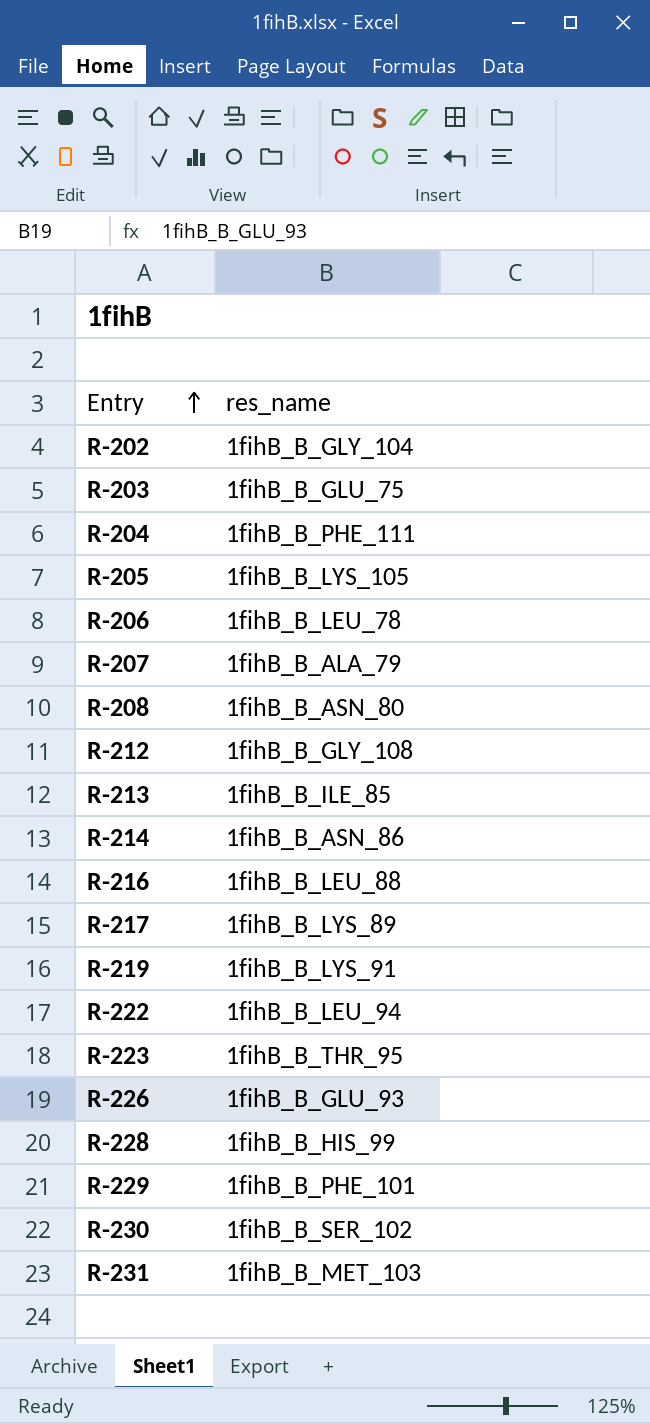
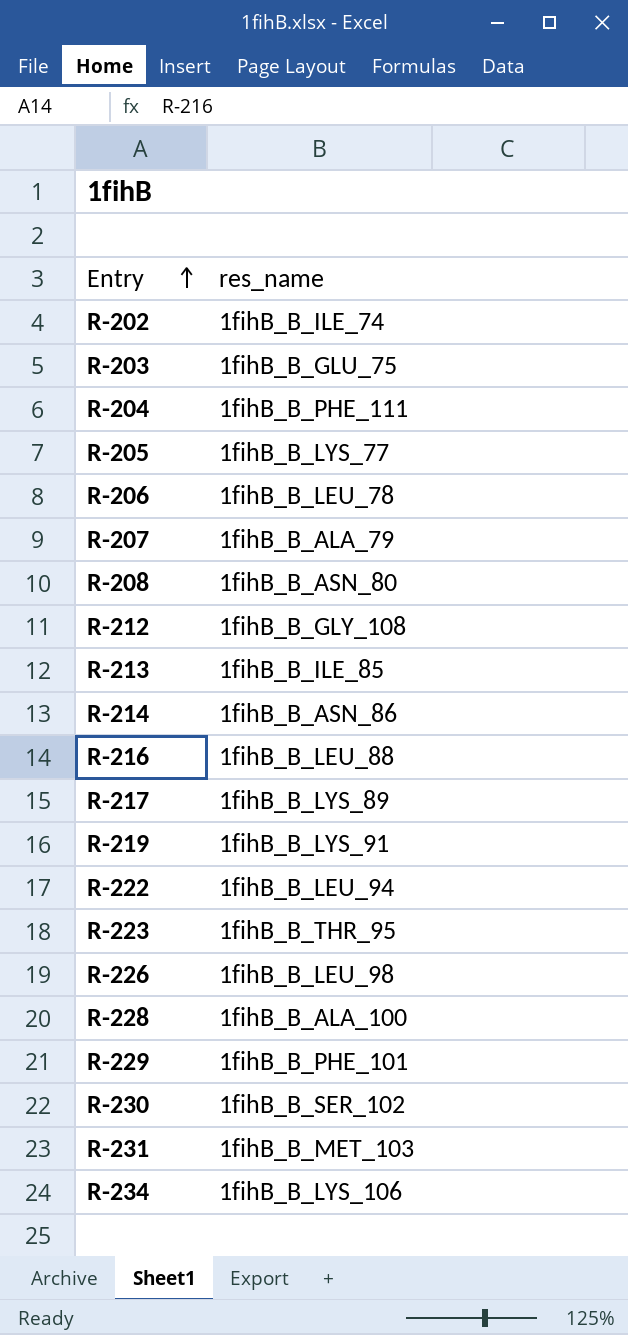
R-202 | res_name: 1fihB_B_GLY_104 -> 1fihB_B_ILE_74
R-205 | res_name: 1fihB_B_LYS_105 -> 1fihB_B_LYS_77
R-226 | res_name: 1fihB_B_GLU_93 -> 1fihB_B_LEU_98
R-228 | res_name: 1fihB_B_HIS_99 -> 1fihB_B_ALA_100
row R-234: none -> 1fihB_B_LYS_106

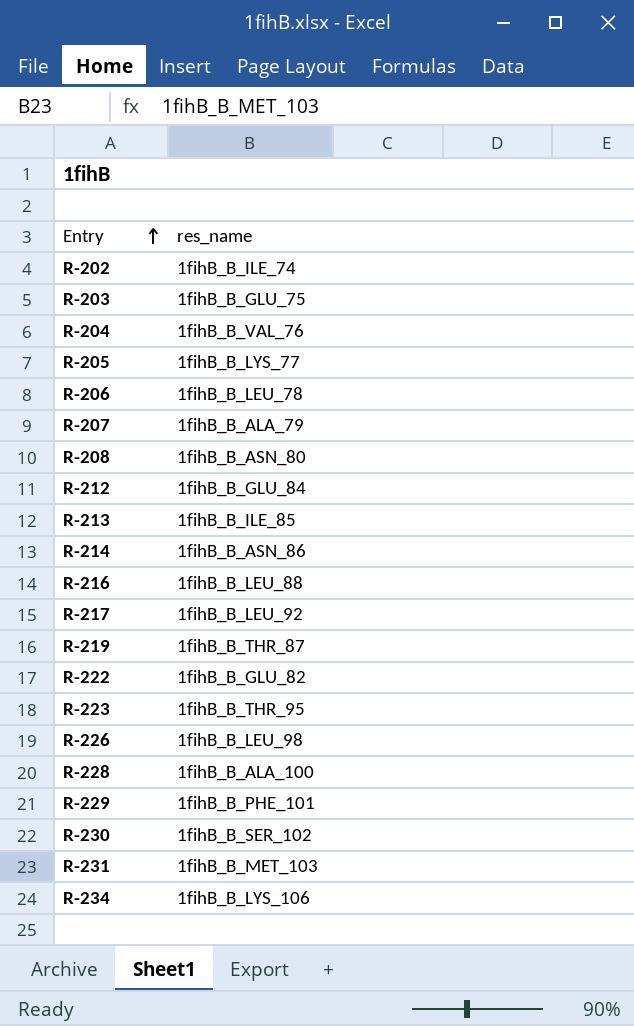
R-204 | res_name: 1fihB_B_PHE_111 -> 1fihB_B_VAL_76
R-212 | res_name: 1fihB_B_GLY_108 -> 1fihB_B_GLU_84
R-217 | res_name: 1fihB_B_LYS_89 -> 1fihB_B_LEU_92
R-219 | res_name: 1fihB_B_LYS_91 -> 1fihB_B_THR_87
R-222 | res_name: 1fihB_B_LEU_94 -> 1fihB_B_GLU_82

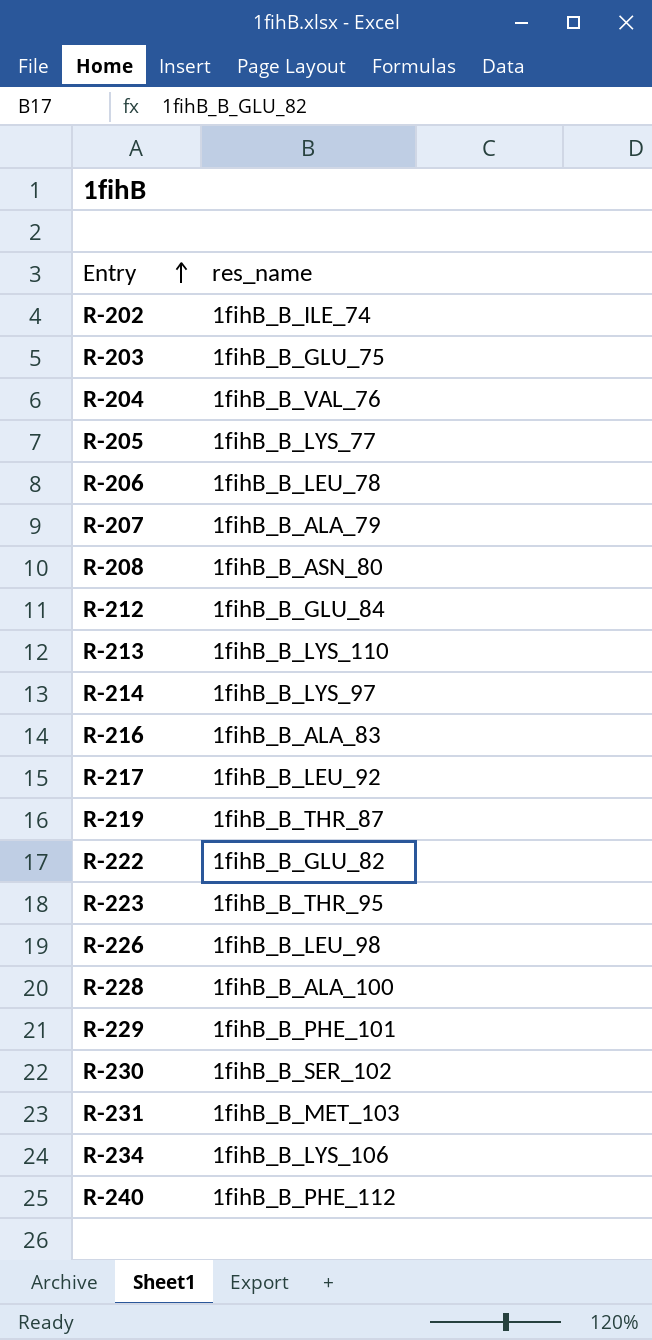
R-213 | res_name: 1fihB_B_ILE_85 -> 1fihB_B_LYS_110
R-214 | res_name: 1fihB_B_ASN_86 -> 1fihB_B_LYS_97
R-216 | res_name: 1fihB_B_LEU_88 -> 1fihB_B_ALA_83
row R-240: none -> 1fihB_B_PHE_112

